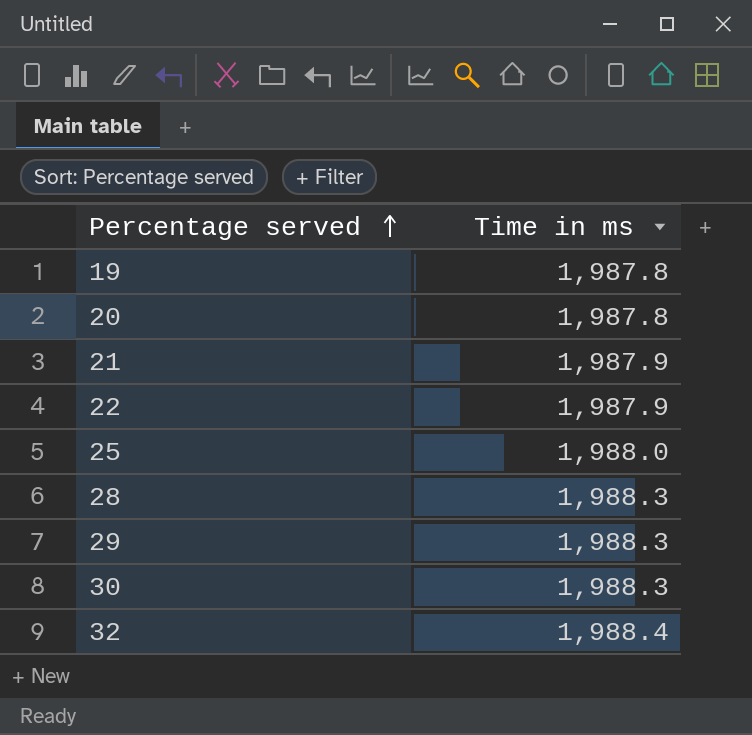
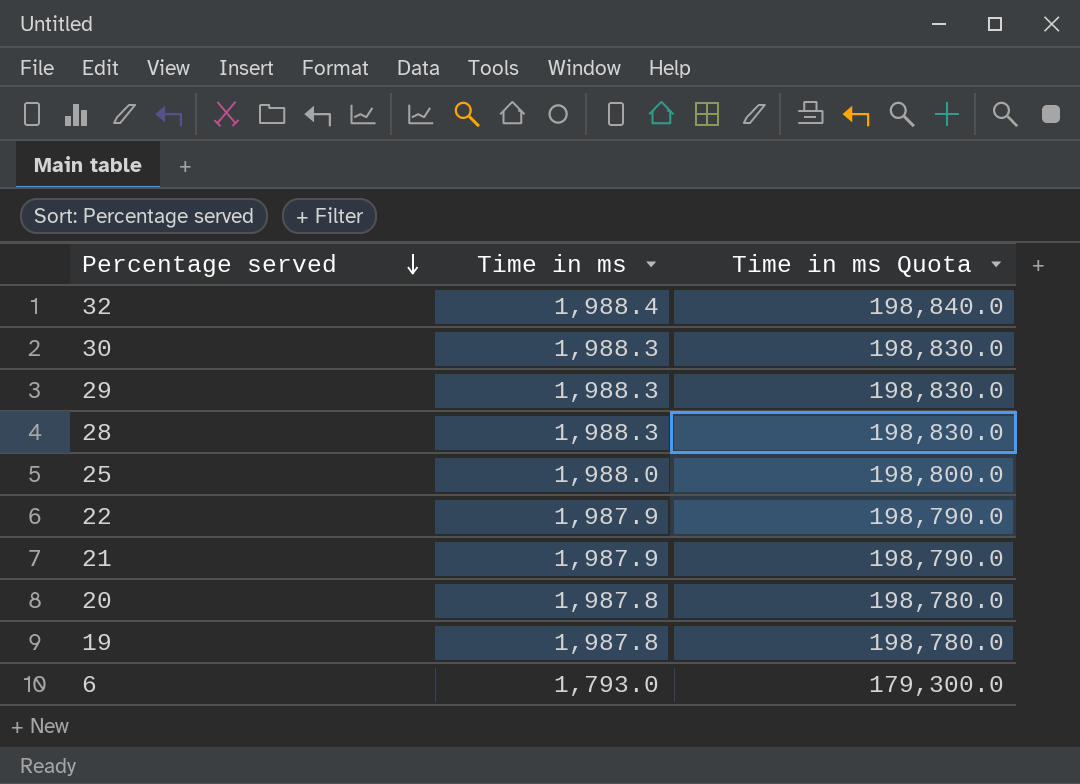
row order: Percentage served ascending -> Percentage served descending
column Time in ms Quota | formula: none -> [Time in ms] * 100
row 6: none -> 1,793.0 | 179,300.0

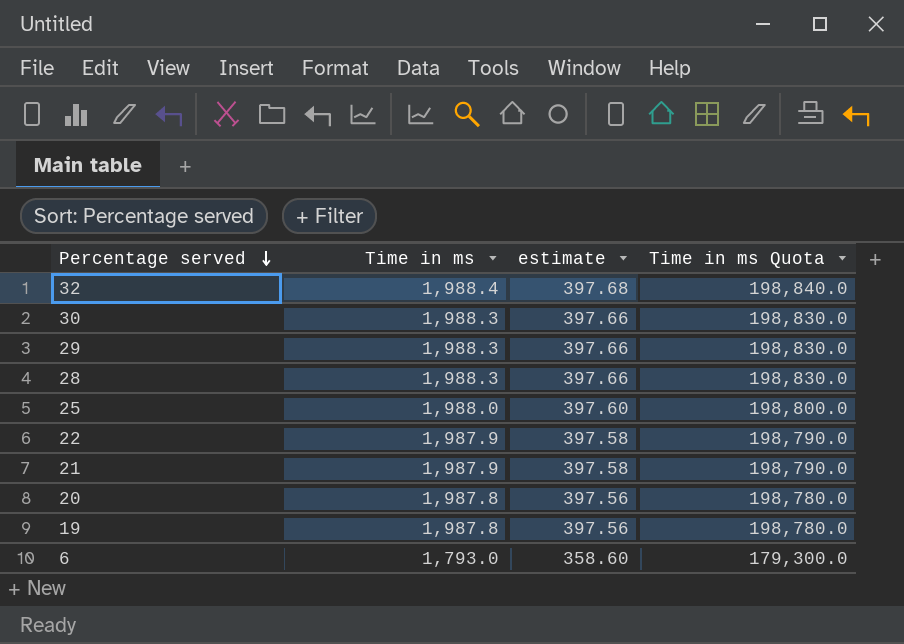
column estimate | formula: none -> [Time in ms] * 0.2

